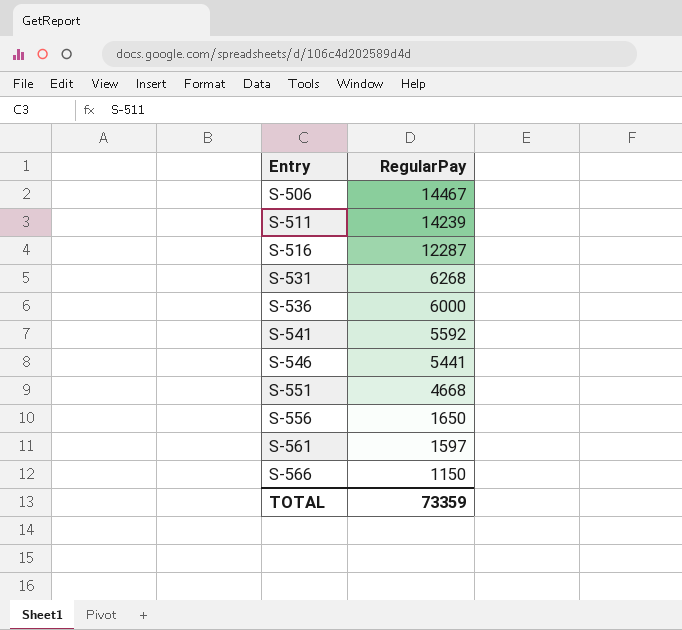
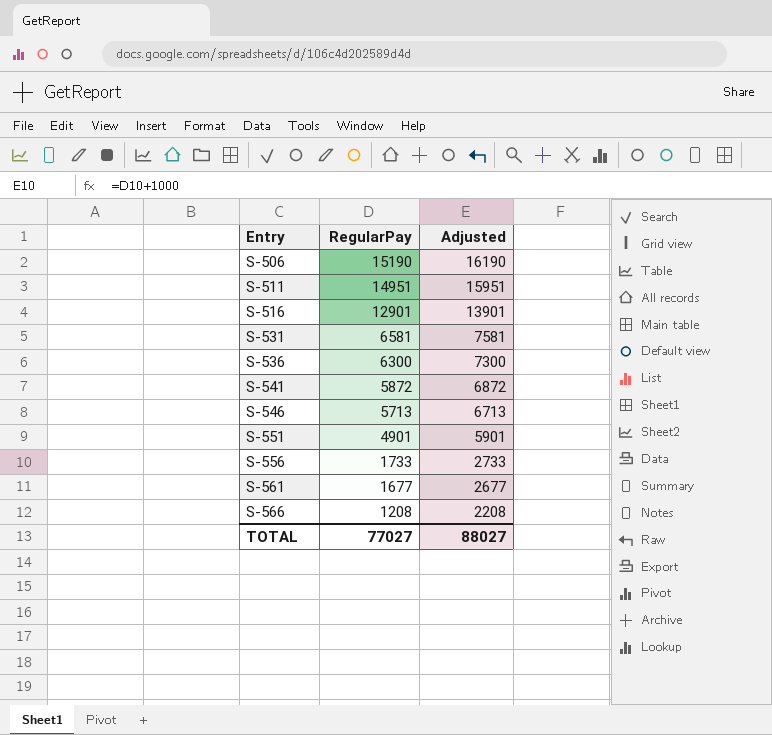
column Adjusted | formula: none -> [RegularPay] + 1000
S-506 | RegularPay: 14467 -> 15190
S-511 | RegularPay: 14239 -> 14951
S-516 | RegularPay: 12287 -> 12901
S-531 | RegularPay: 6268 -> 6581
S-536 | RegularPay: 6000 -> 6300
S-541 | RegularPay: 5592 -> 5872
S-546 | RegularPay: 5441 -> 5713
S-551 | RegularPay: 4668 -> 4901
S-556 | RegularPay: 1650 -> 1733
S-561 | RegularPay: 1597 -> 1677
S-566 | RegularPay: 1150 -> 1208
TOTAL | RegularPay: 73359 -> 77027

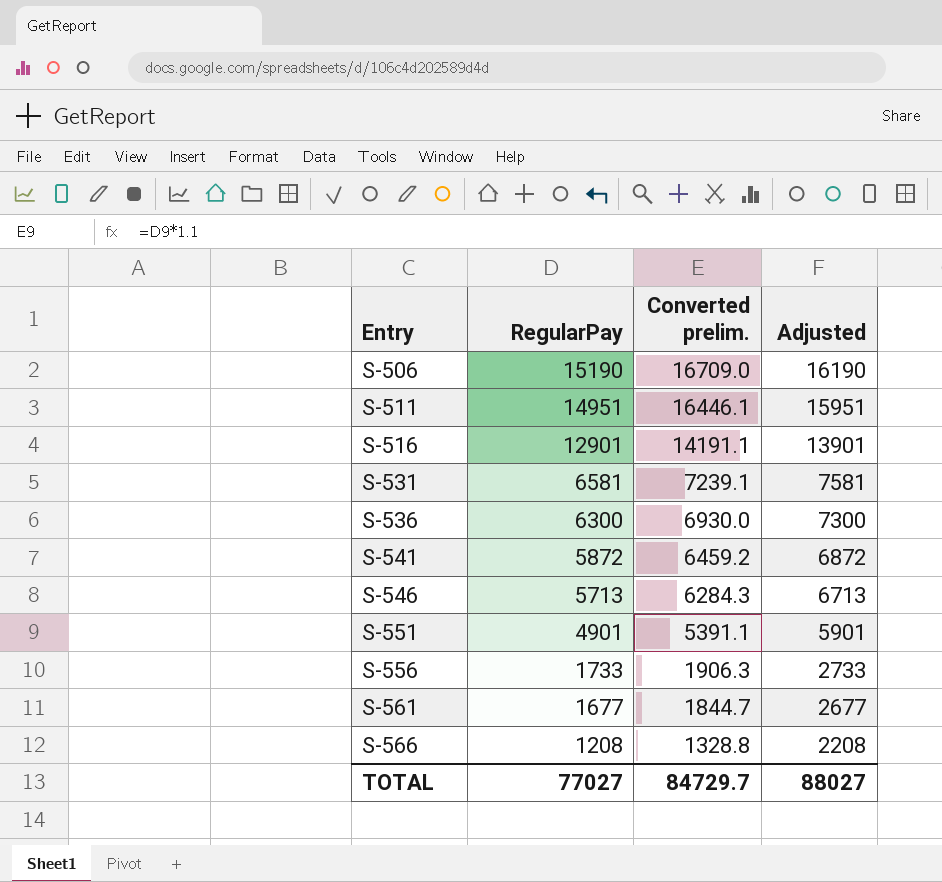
column Converted prelim. | formula: none -> [RegularPay] * 1.1

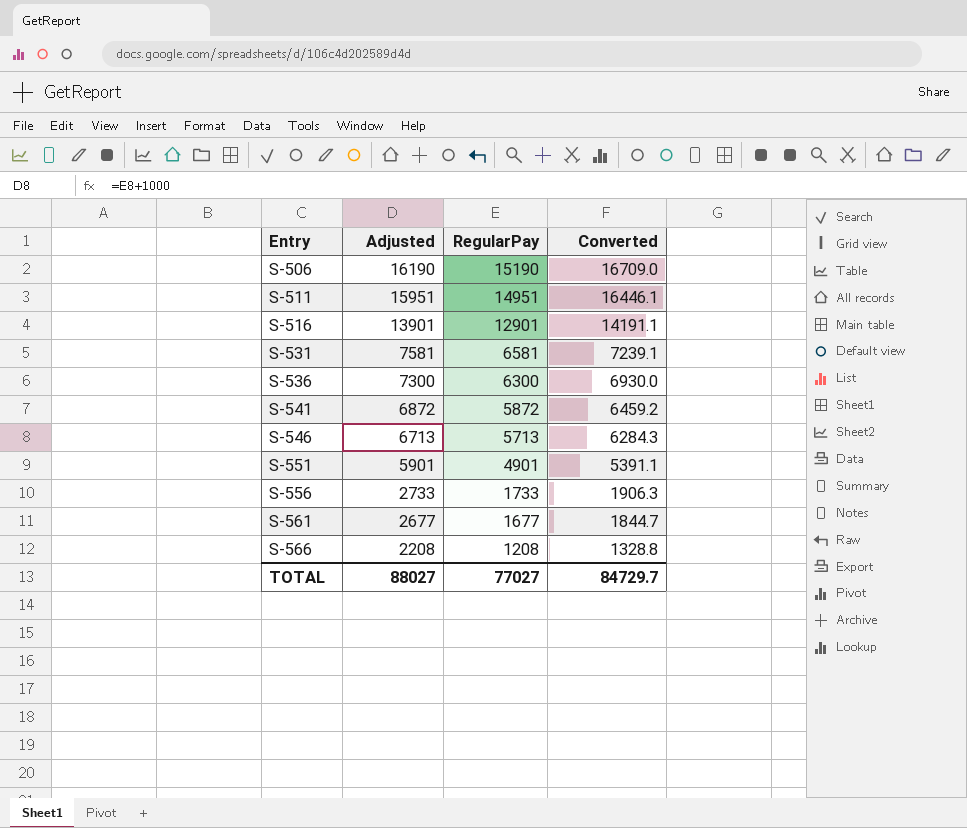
column Adjusted | position: 4 -> 2
column name: Converted prelim. -> Converted

